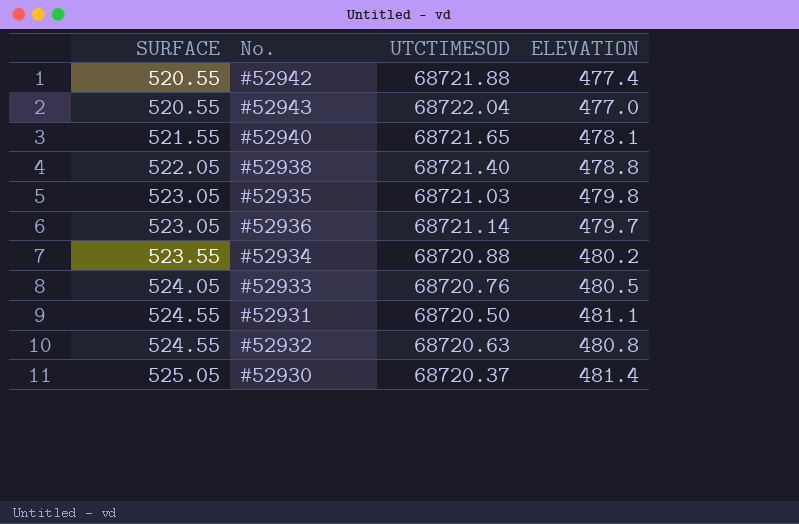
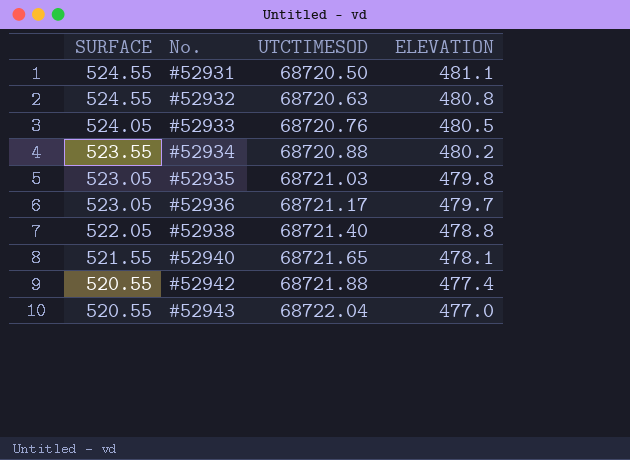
row order: SURFACE ascending -> SURFACE descending
row #52930: 525.05 | 68720.37 | 481.4 -> none
#52936 | UTCTIMESOD: 68721.14 -> 68721.17

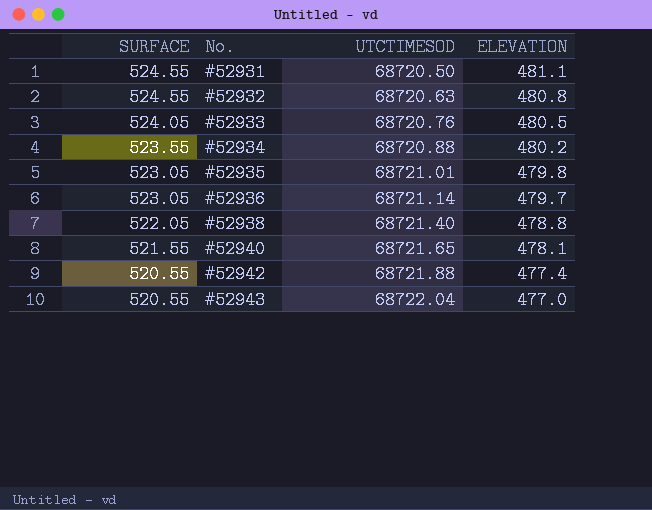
#52935 | UTCTIMESOD: 68721.03 -> 68721.01
#52936 | UTCTIMESOD: 68721.17 -> 68721.14

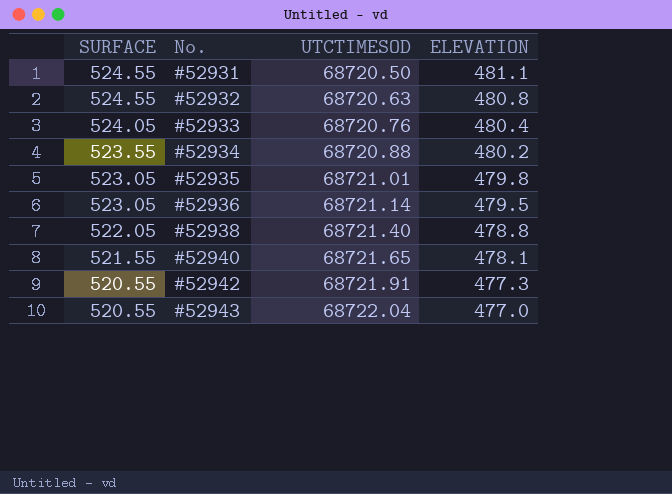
#52933 | ELEVATION: 480.5 -> 480.4
#52936 | ELEVATION: 479.7 -> 479.5
#52942 | UTCTIMESOD: 68721.88 -> 68721.91
#52942 | ELEVATION: 477.4 -> 477.3

